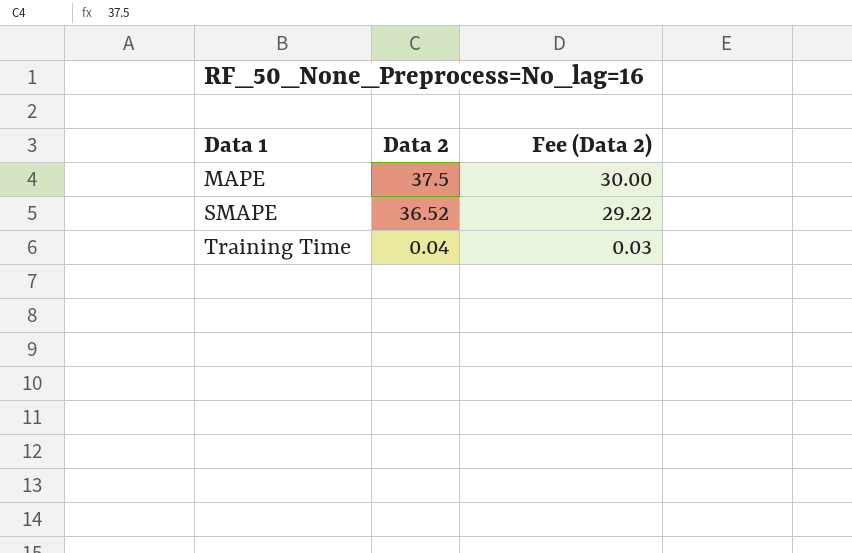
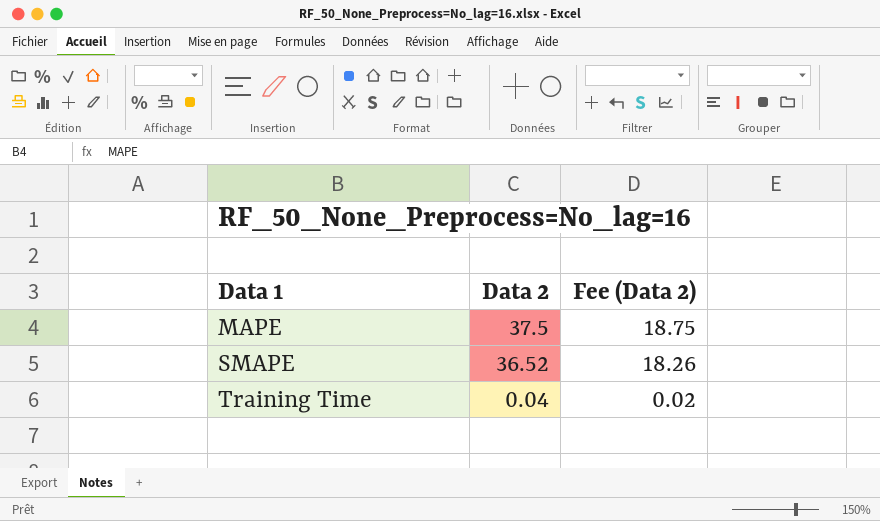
column Fee (Data 2) | formula: [Data 2] * 0.8 -> [Data 2] * 0.5

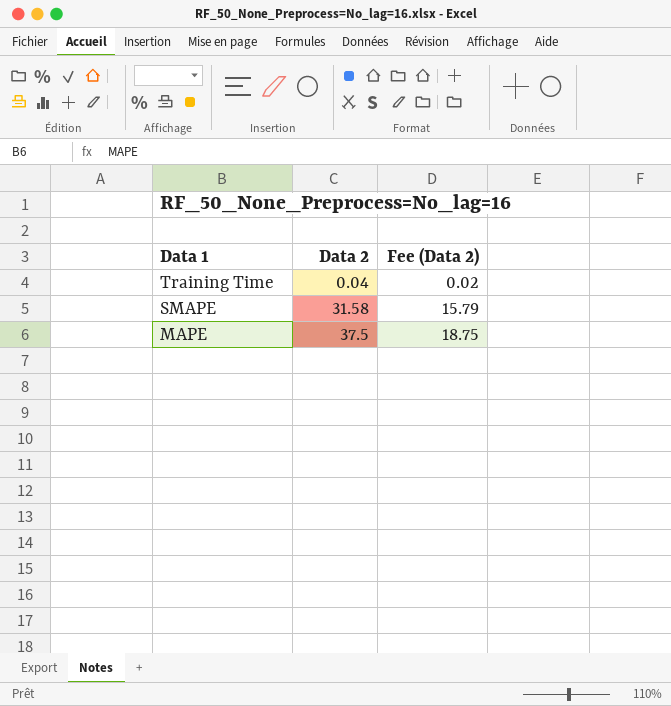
row order: Data 1 ascending -> Data 1 descending
SMAPE | Data 2: 36.52 -> 31.58
SMAPE | Fee (Data 2): 18.26 -> 15.79

